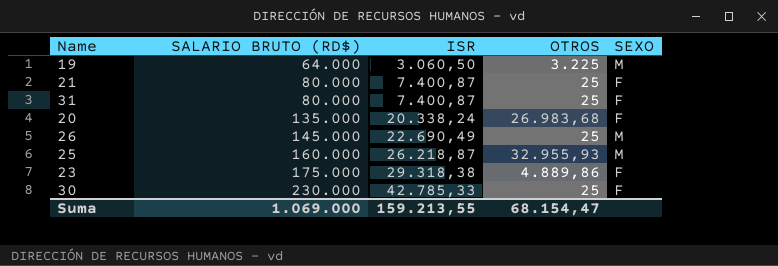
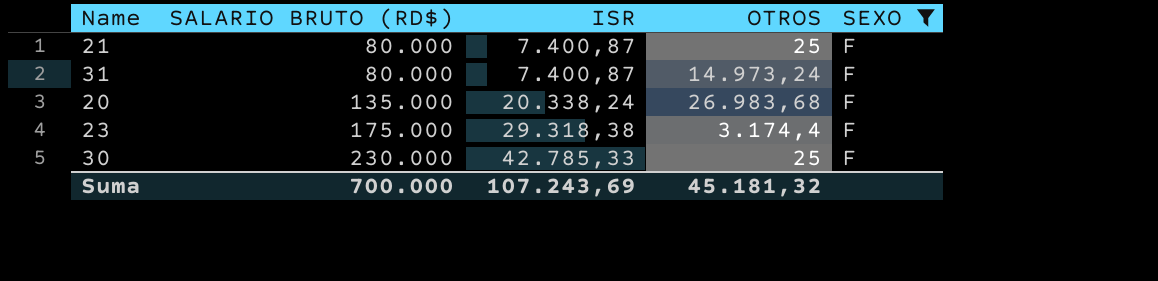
filter: none -> SEXO = F
31 | OTROS: 25 -> 14.973,24
23 | OTROS: 4.889,86 -> 3.174,4
Suma | SALARIO BRUTO (RD$): 1.069.000 -> 700.000
Suma | ISR: 159.213,55 -> 107.243,69
Suma | OTROS: 68.154,47 -> 45.181,32

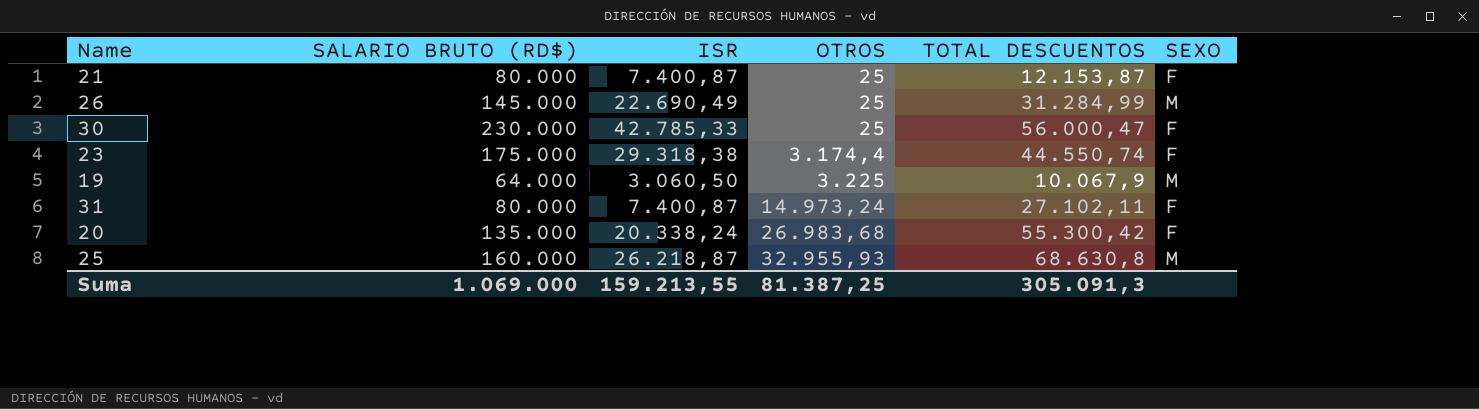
filter: SEXO = F -> none
row order: SALARIO BRUTO (RD$) ascending -> OTROS ascending
column TOTAL DESCUENTOS | position: none -> 5
Suma | SALARIO BRUTO (RD$): 700.000 -> 1.069.000
Suma | ISR: 107.243,69 -> 159.213,55
Suma | OTROS: 45.181,32 -> 81.387,25

